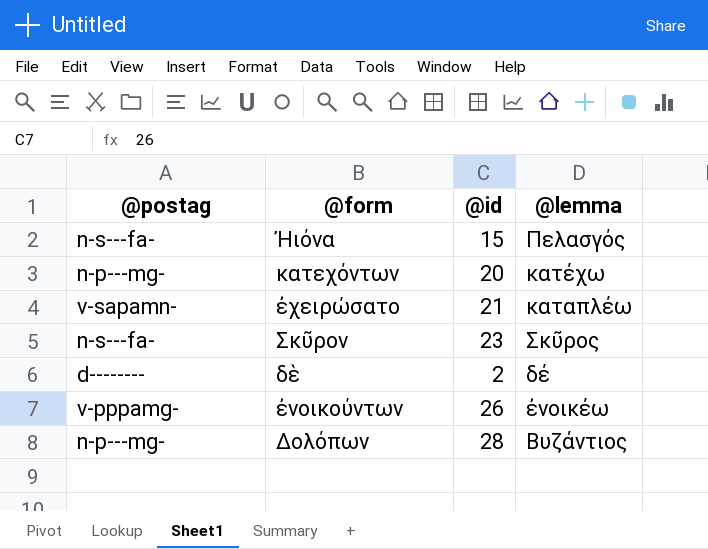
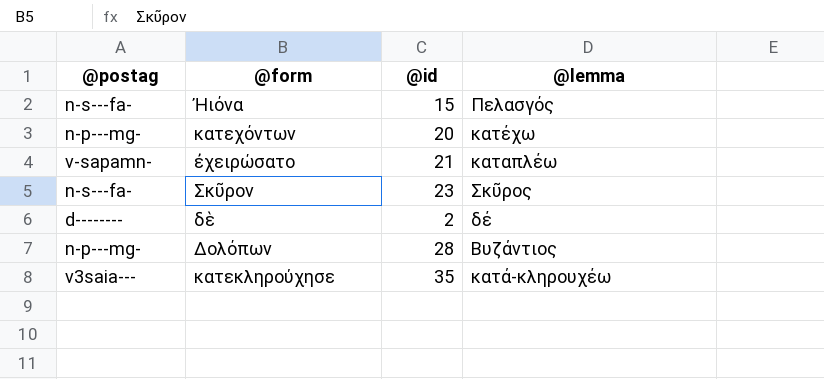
row ἐνοικούντων: v-pppamg- | 26 | ἐνοικέω -> none
row κατεκληρούχησε: none -> v3saia--- | 35 | κατά-κληρουχέω

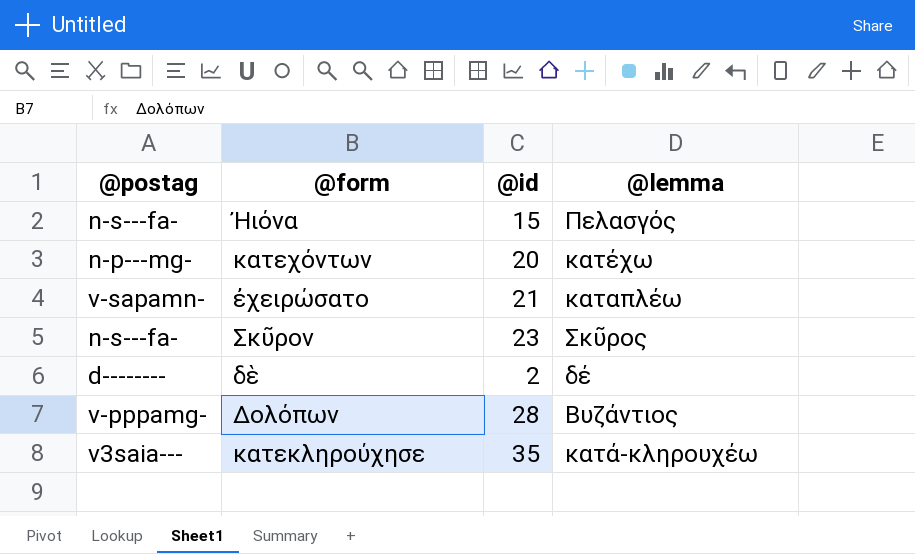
Δολόπων | @postag: n-p---mg- -> v-pppamg-

